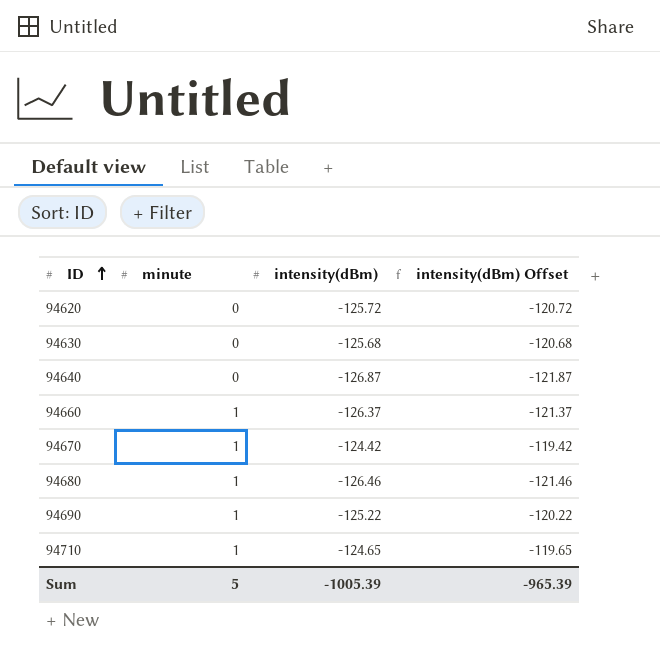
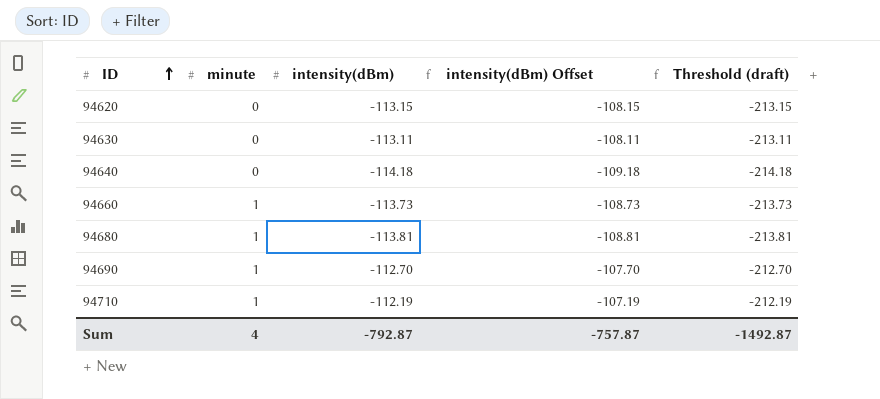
column Threshold (draft) | formula: none -> [intensity(dBm)] - 100
row 94670: 1 | -124.42 | -119.42 -> none
94620 | intensity(dBm): -125.72 -> -113.15
94620 | intensity(dBm) Offset: -120.72 -> -108.15
94630 | intensity(dBm): -125.68 -> -113.11
94630 | intensity(dBm) Offset: -120.68 -> -108.11
94640 | intensity(dBm): -126.87 -> -114.18
94640 | intensity(dBm) Offset: -121.87 -> -109.18
94660 | intensity(dBm): -126.37 -> -113.73
94660 | intensity(dBm) Offset: -121.37 -> -108.73
94680 | intensity(dBm): -126.46 -> -113.81
94680 | intensity(dBm) Offset: -121.46 -> -108.81
94690 | intensity(dBm): -125.22 -> -112.70
94690 | intensity(dBm) Offset: -120.22 -> -107.70
94710 | intensity(dBm): -124.65 -> -112.19
94710 | intensity(dBm) Offset: -119.65 -> -107.19
Sum | minute: 5 -> 4
Sum | intensity(dBm): -1005.39 -> -792.87
Sum | intensity(dBm) Offset: -965.39 -> -757.87

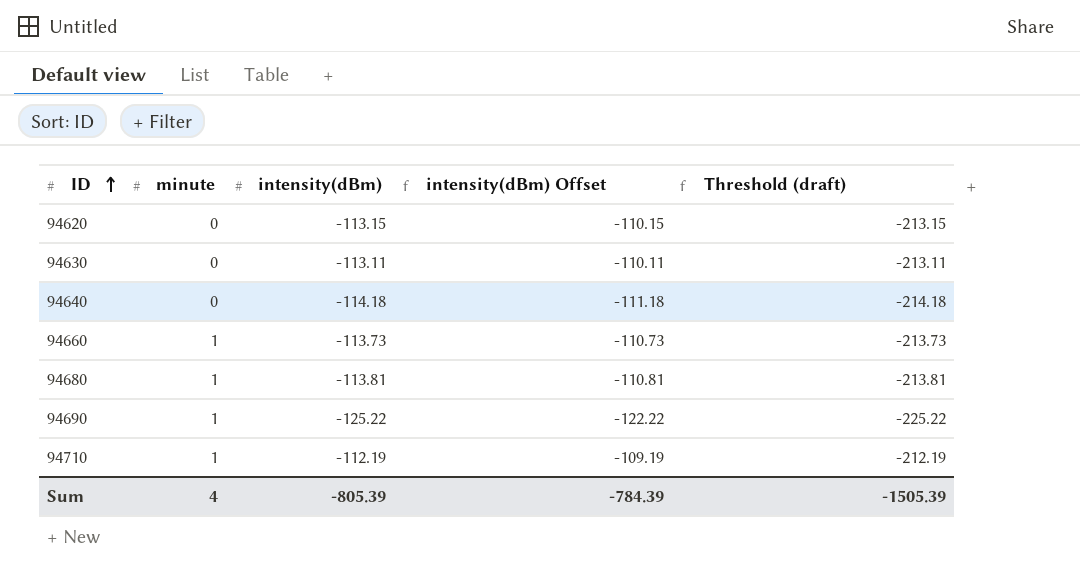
column intensity(dBm) Offset | formula: [intensity(dBm)] + 5 -> [intensity(dBm)] + 3
94690 | intensity(dBm): -112.70 -> -125.22
94690 | Threshold (draft): -212.70 -> -225.22
Sum | intensity(dBm): -792.87 -> -805.39
Sum | intensity(dBm) Offset: -757.87 -> -784.39
Sum | Threshold (draft): -1492.87 -> -1505.39

